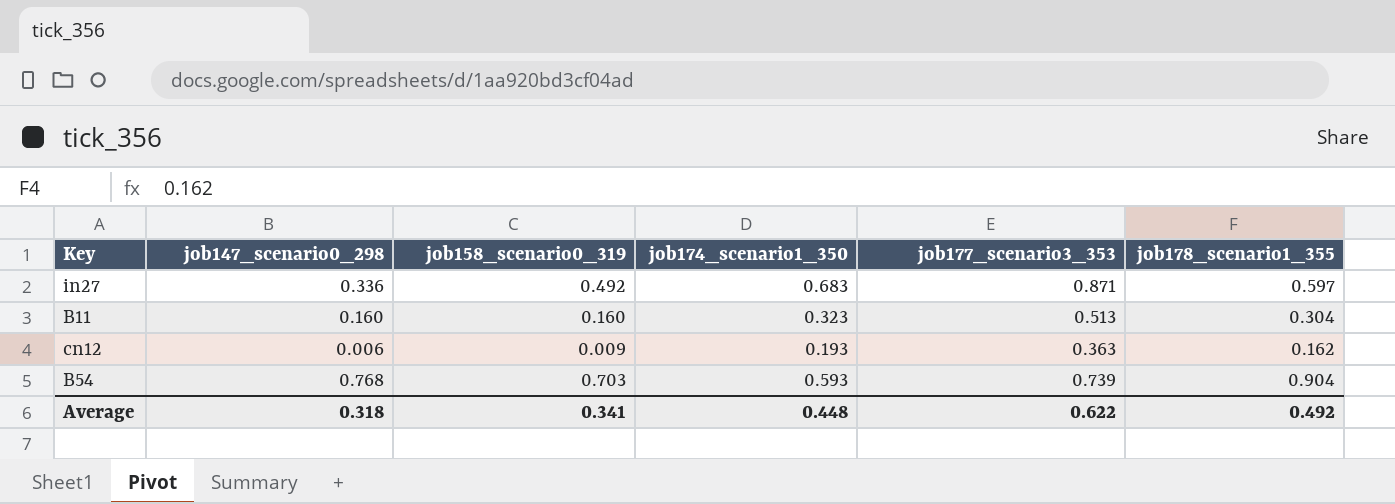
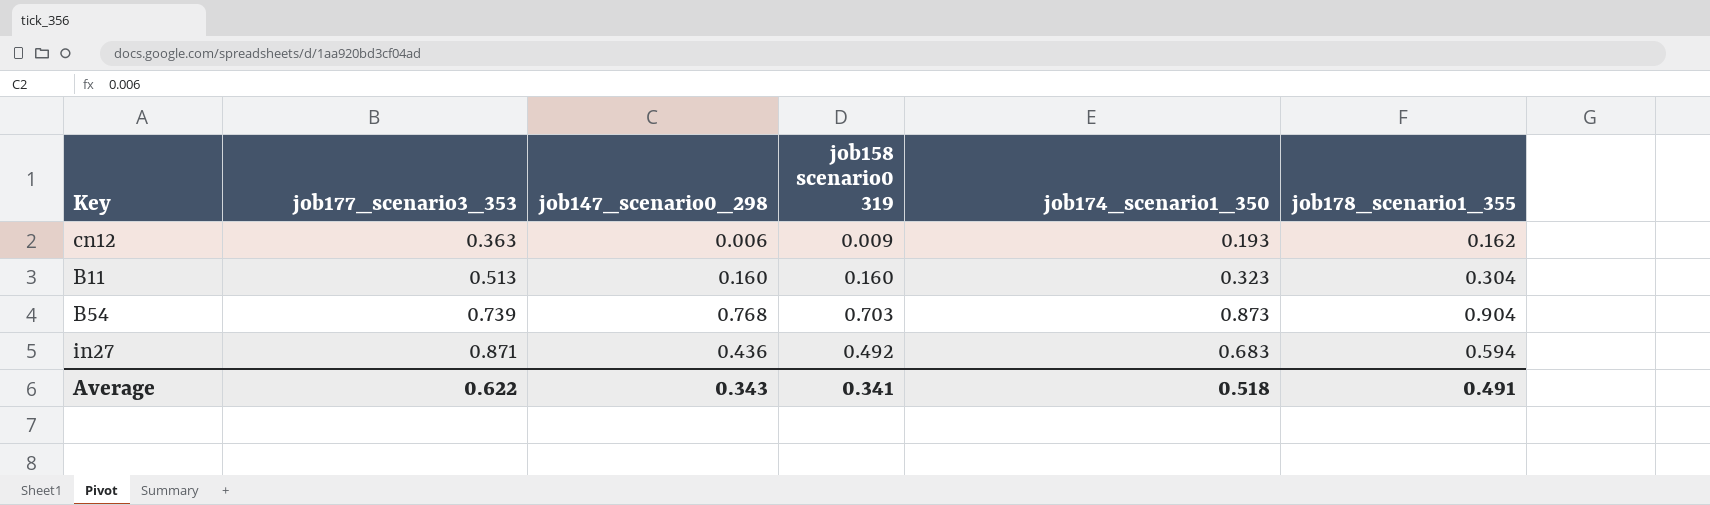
row order: none -> job177_scenario3_353 ascending
column job177_scenario3_353 | position: 5 -> 2
column name: job158_scenario0_319 -> job158 scenario0 319
B54 | job174_scenario1_350: 0.593 -> 0.873
in27 | job147_scenario0_298: 0.336 -> 0.436
in27 | job178_scenario1_355: 0.597 -> 0.594
Average | job147_scenario0_298: 0.318 -> 0.343
Average | job174_scenario1_350: 0.448 -> 0.518
Average | job178_scenario1_355: 0.492 -> 0.491

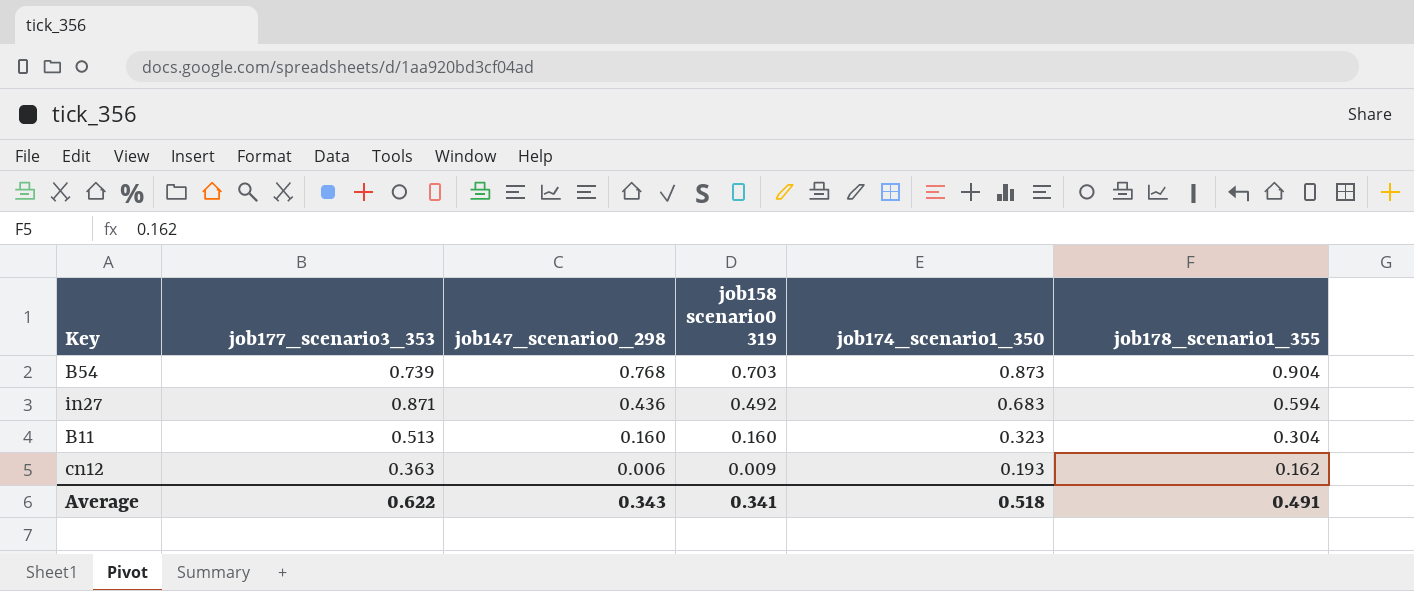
row order: job177_scenario3_353 ascending -> job147_scenario0_298 descending

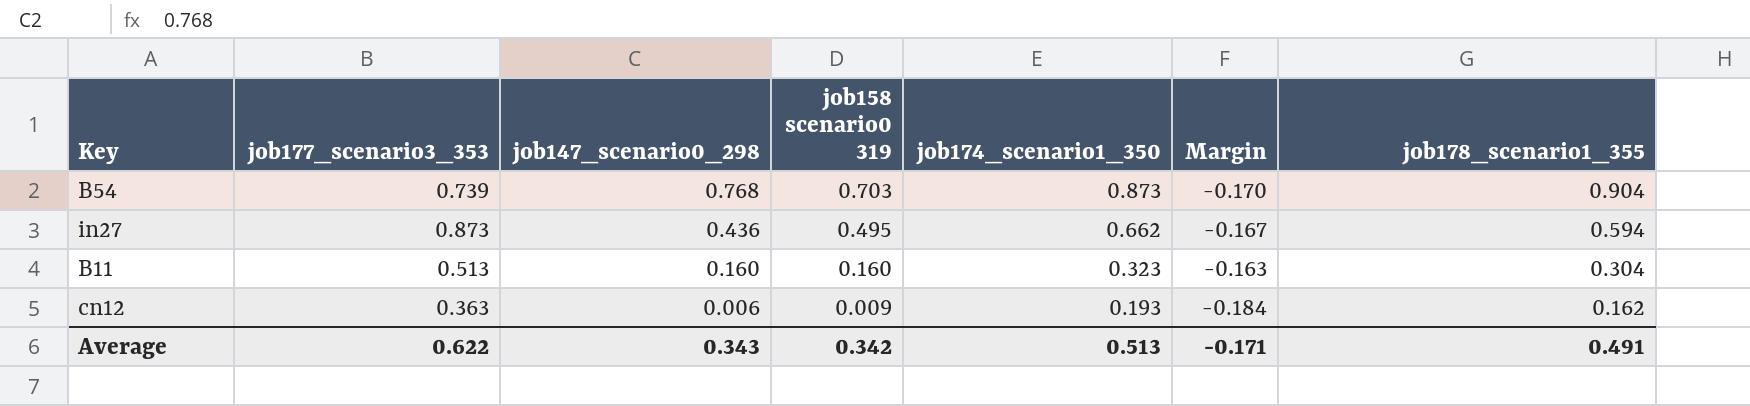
column Margin | formula: none -> [job158 scenario0 319] - [job174_scenario1_350]
in27 | job177_scenario3_353: 0.871 -> 0.873
in27 | job158 scenario0 319: 0.492 -> 0.495
in27 | job174_scenario1_350: 0.683 -> 0.662
Average | job158 scenario0 319: 0.341 -> 0.342
Average | job174_scenario1_350: 0.518 -> 0.513

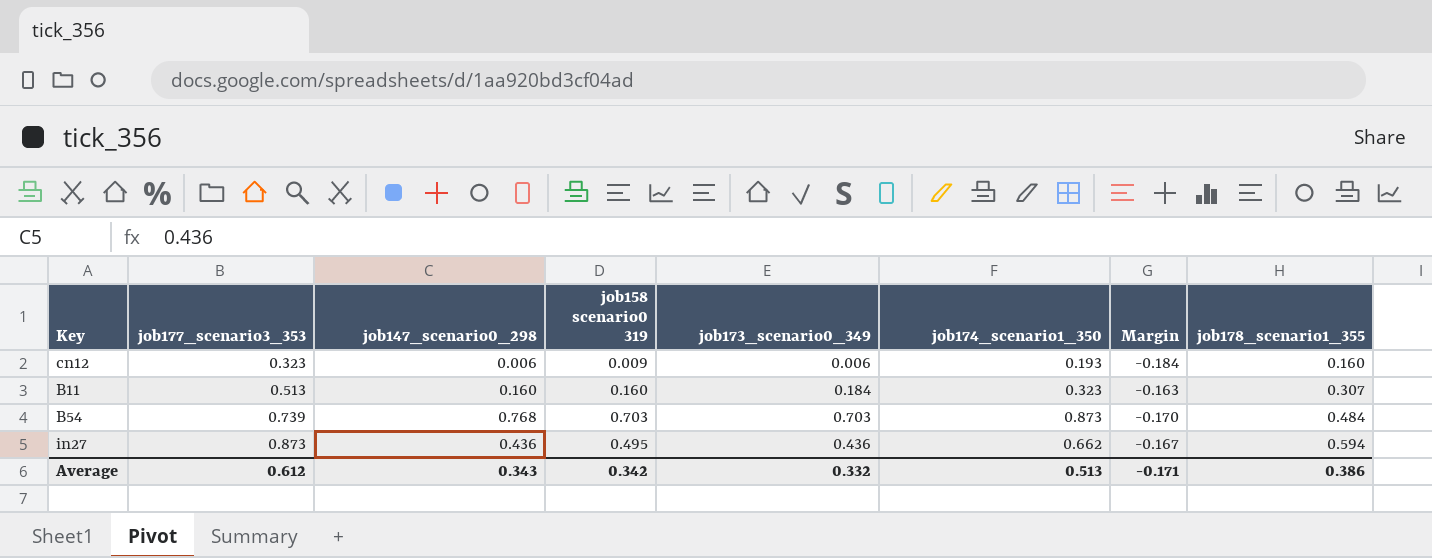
row order: job147_scenario0_298 descending -> job177_scenario3_353 ascending
column job173_scenario0_349 | position: none -> 5
cn12 | job177_scenario3_353: 0.363 -> 0.323
cn12 | job178_scenario1_355: 0.162 -> 0.160
B11 | job178_scenario1_355: 0.304 -> 0.307
B54 | job178_scenario1_355: 0.904 -> 0.484
Average | job177_scenario3_353: 0.622 -> 0.612
Average | job178_scenario1_355: 0.491 -> 0.386

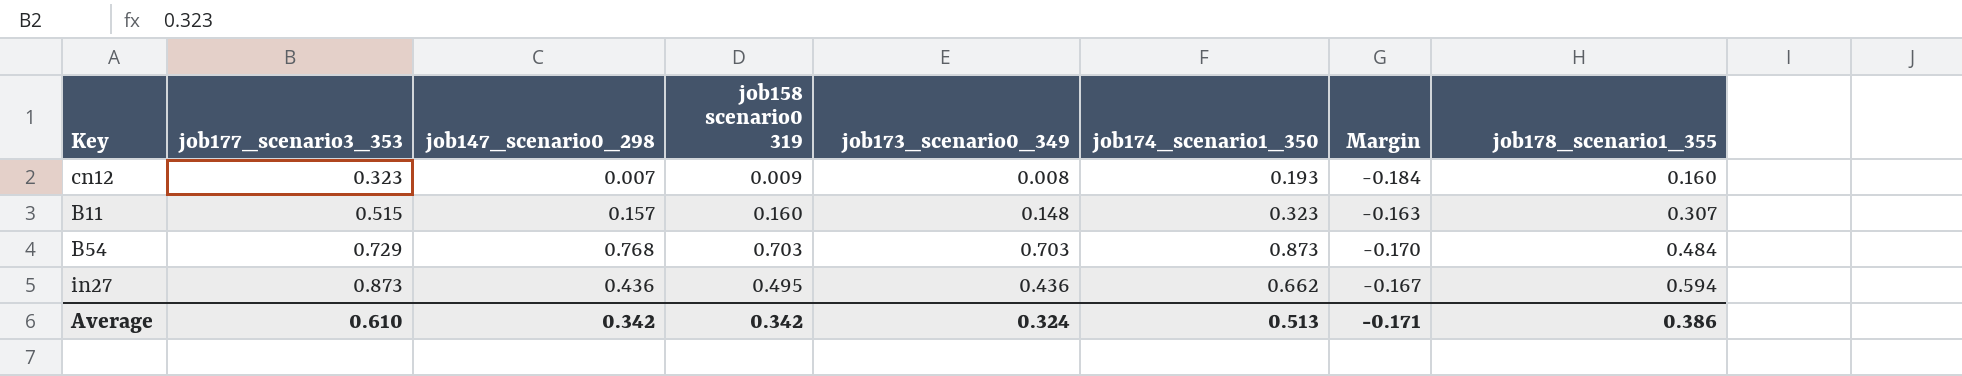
cn12 | job147_scenario0_298: 0.006 -> 0.007
cn12 | job173_scenario0_349: 0.006 -> 0.008
B11 | job177_scenario3_353: 0.513 -> 0.515
B11 | job147_scenario0_298: 0.160 -> 0.157
B11 | job173_scenario0_349: 0.184 -> 0.148
B54 | job177_scenario3_353: 0.739 -> 0.729
Average | job177_scenario3_353: 0.612 -> 0.610
Average | job147_scenario0_298: 0.343 -> 0.342
Average | job173_scenario0_349: 0.332 -> 0.324

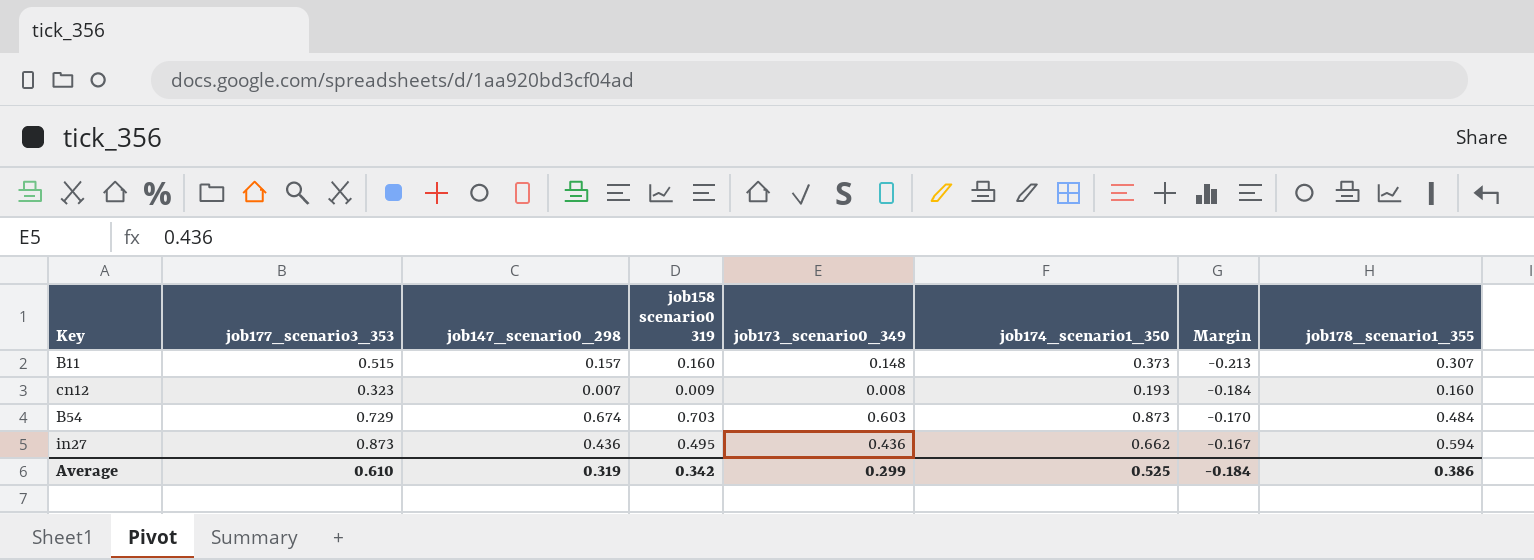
row order: job177_scenario3_353 ascending -> Margin ascending
B11 | job174_scenario1_350: 0.323 -> 0.373
B11 | Margin: -0.163 -> -0.213
B54 | job147_scenario0_298: 0.768 -> 0.674
B54 | job173_scenario0_349: 0.703 -> 0.603
Average | job147_scenario0_298: 0.342 -> 0.319
Average | job173_scenario0_349: 0.324 -> 0.299
Average | job174_scenario1_350: 0.513 -> 0.525
Average | Margin: -0.171 -> -0.184

